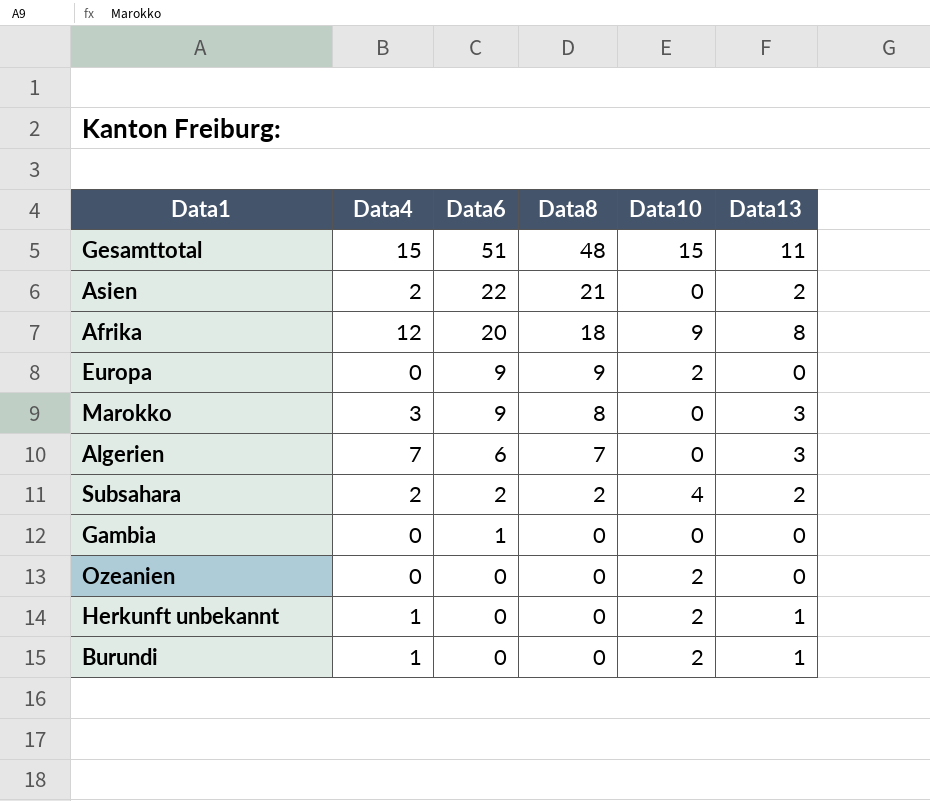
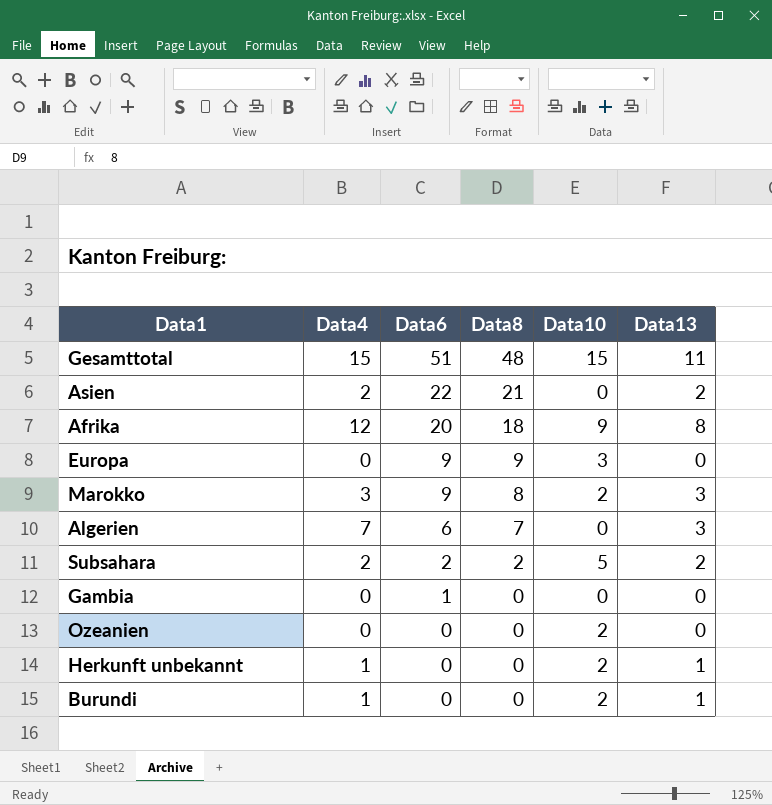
Europa | Data10: 2 -> 3
Marokko | Data10: 0 -> 2
Subsahara | Data10: 4 -> 5

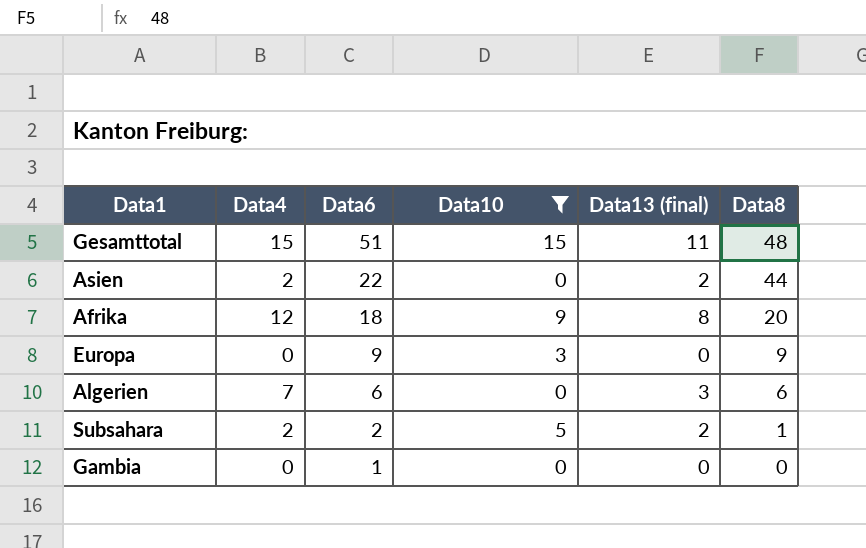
filter: none -> Data10 != 2
column name: Data13 -> Data13 (final)
column Data8 | position: 4 -> 6
Asien | Data8: 21 -> 44
Afrika | Data6: 20 -> 18
Afrika | Data8: 18 -> 20
Algerien | Data8: 7 -> 6
Subsahara | Data8: 2 -> 1

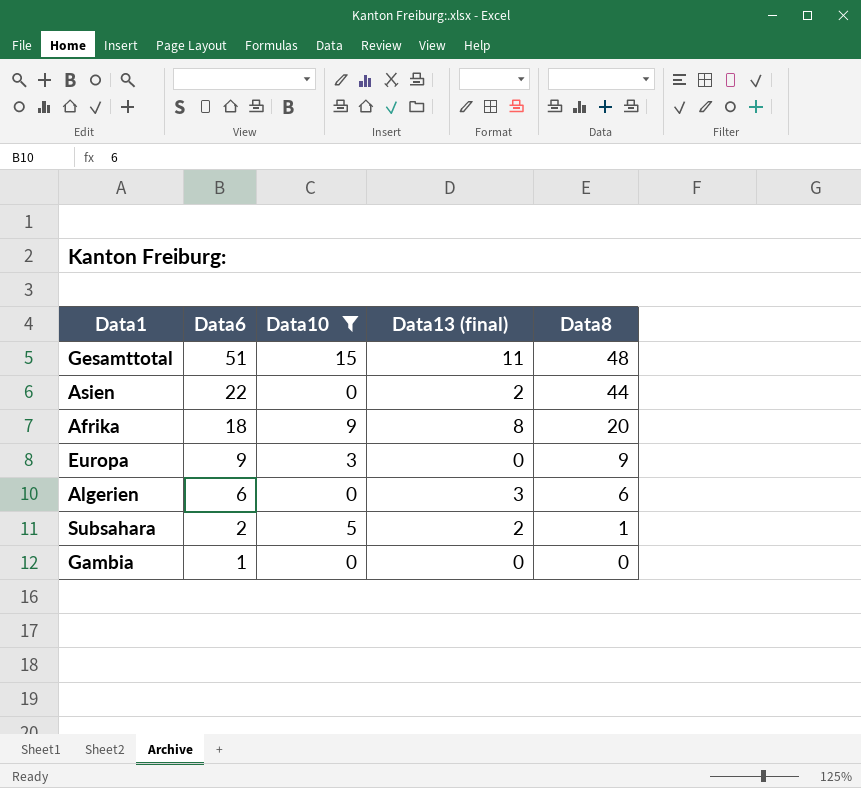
column Data4 | position: 2 -> none

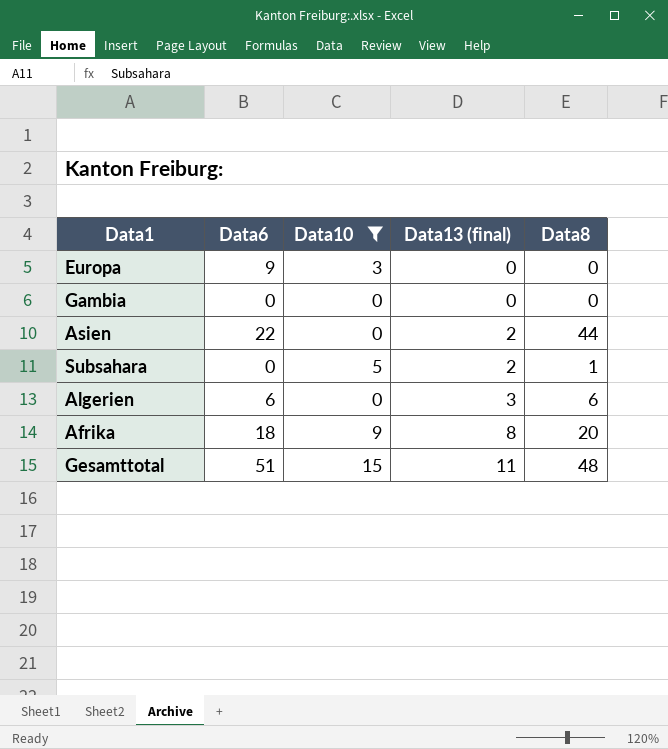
row order: Data6 descending -> Data13 (final) ascending
Europa | Data8: 9 -> 0
Gambia | Data6: 1 -> 0
Subsahara | Data6: 2 -> 0

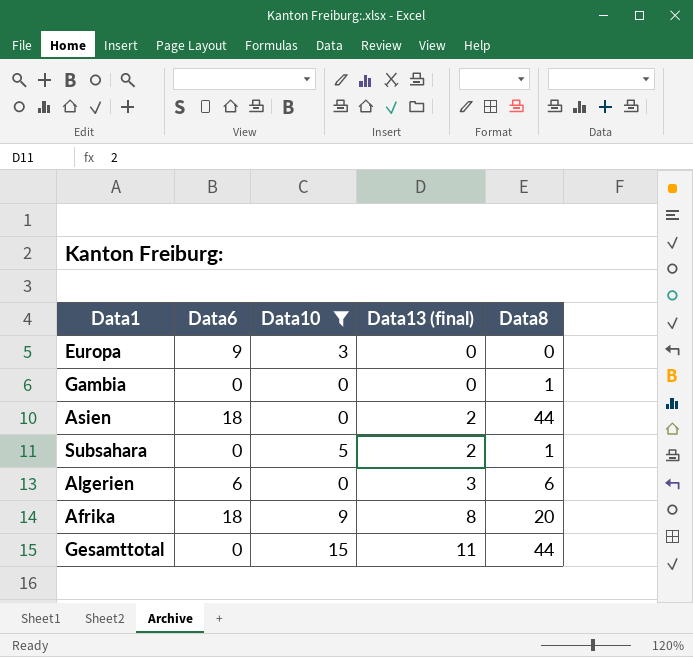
Gambia | Data8: 0 -> 1
Asien | Data6: 22 -> 18
Gesamttotal | Data6: 51 -> 0
Gesamttotal | Data8: 48 -> 44

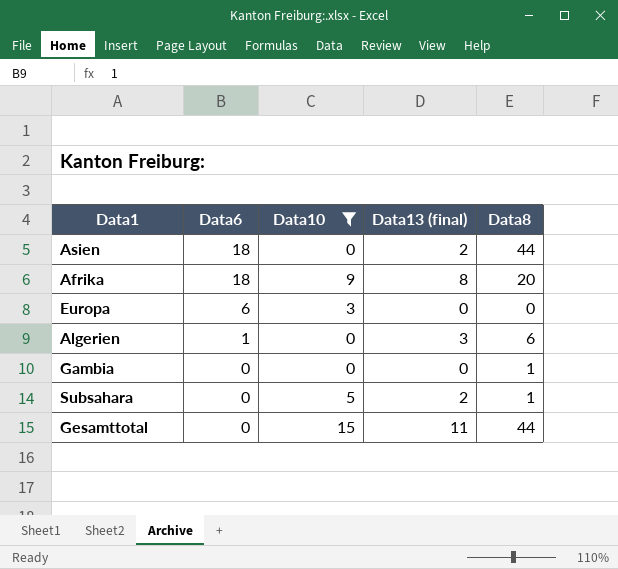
row order: Data13 (final) ascending -> Data6 descending
Europa | Data6: 9 -> 6
Algerien | Data6: 6 -> 1

